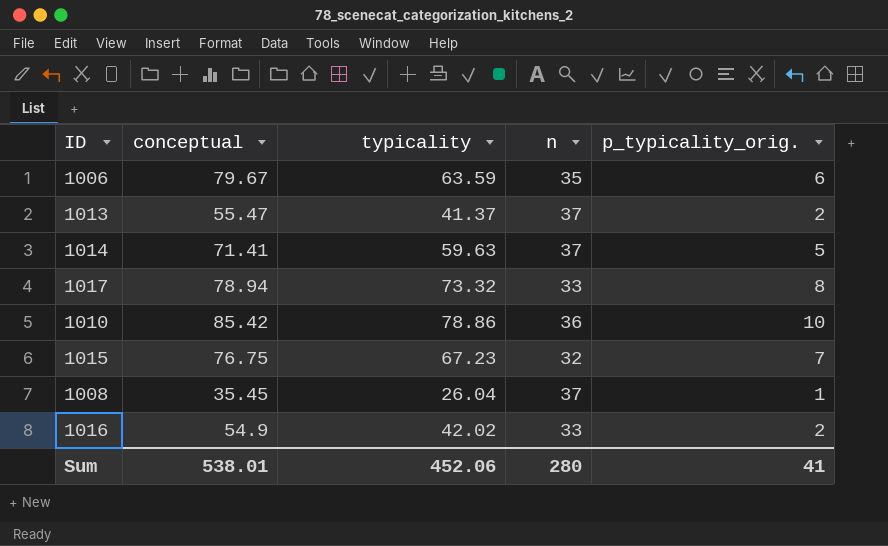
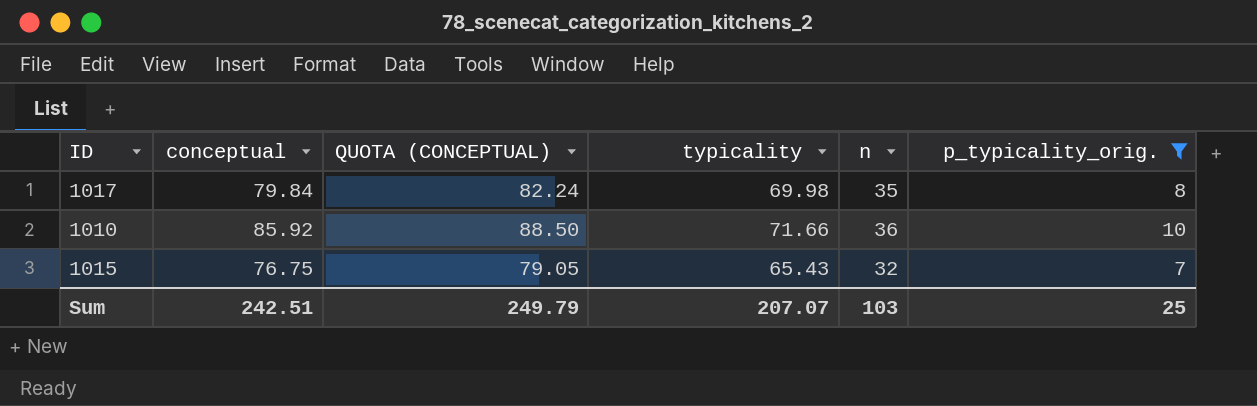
filter: none -> p_typicality_orig. >= 7
column QUOTA (CONCEPTUAL) | formula: none -> [conceptual] * 1.03
1017 | conceptual: 78.94 -> 79.84
1017 | typicality: 73.32 -> 69.98
1017 | n: 33 -> 35
1010 | conceptual: 85.42 -> 85.92
1010 | typicality: 78.86 -> 71.66
1015 | typicality: 67.23 -> 65.43
Sum | conceptual: 538.01 -> 242.51
Sum | typicality: 452.06 -> 207.07
Sum | n: 280 -> 103
Sum | p_typicality_orig.: 41 -> 25

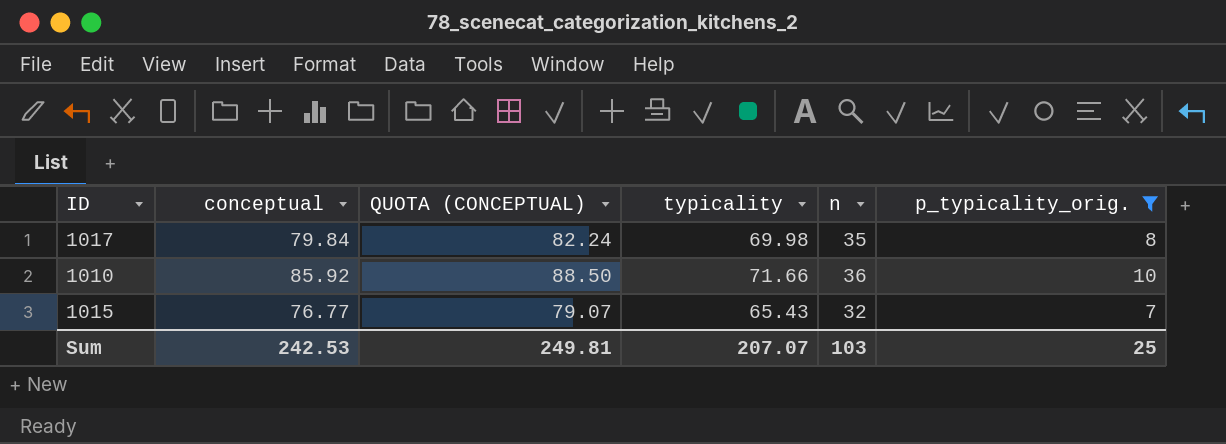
1015 | conceptual: 76.75 -> 76.77
1015 | QUOTA (CONCEPTUAL): 79.05 -> 79.07
Sum | conceptual: 242.51 -> 242.53
Sum | QUOTA (CONCEPTUAL): 249.79 -> 249.81

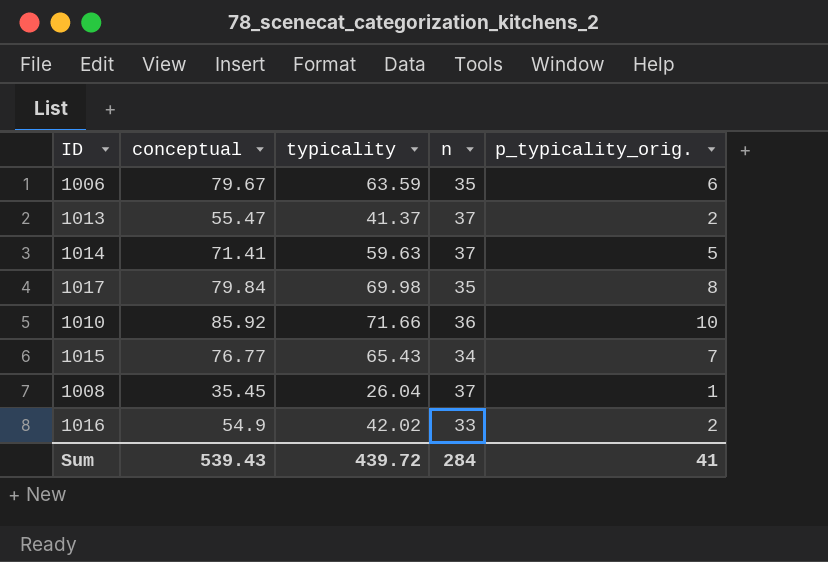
filter: p_typicality_orig. >= 7 -> none
column QUOTA (CONCEPTUAL) | formula: [conceptual] * 1.03 -> none
1015 | n: 32 -> 34
Sum | conceptual: 242.53 -> 539.43
Sum | typicality: 207.07 -> 439.72
Sum | n: 103 -> 284
Sum | p_typicality_orig.: 25 -> 41

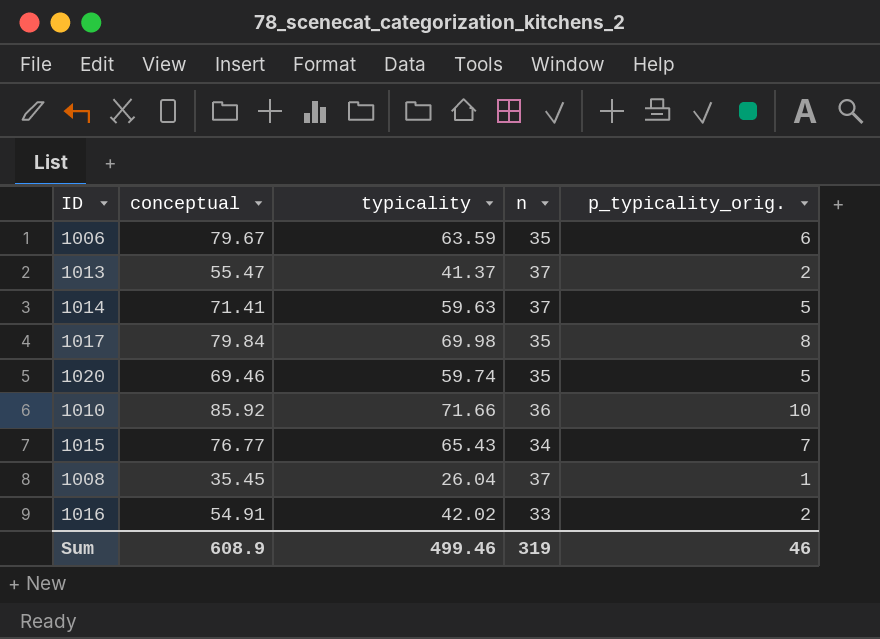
row 1020: none -> 69.46 | 59.74 | 35 | 5
1016 | conceptual: 54.9 -> 54.91
Sum | conceptual: 539.43 -> 608.9
Sum | typicality: 439.72 -> 499.46
Sum | n: 284 -> 319
Sum | p_typicality_orig.: 41 -> 46

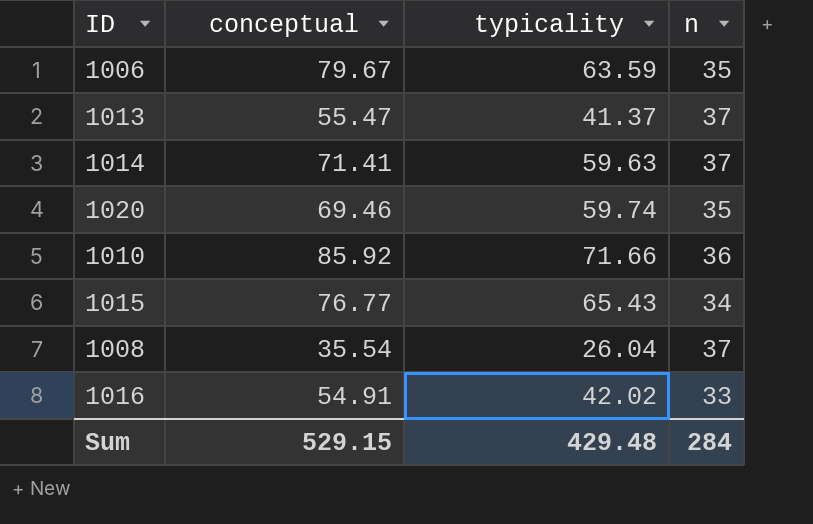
column p_typicality_orig. | position: 5 -> none
row 1017: 79.84 | 69.98 | 35 | 8 -> none
1008 | conceptual: 35.45 -> 35.54
Sum | conceptual: 608.9 -> 529.15
Sum | typicality: 499.46 -> 429.48
Sum | n: 319 -> 284

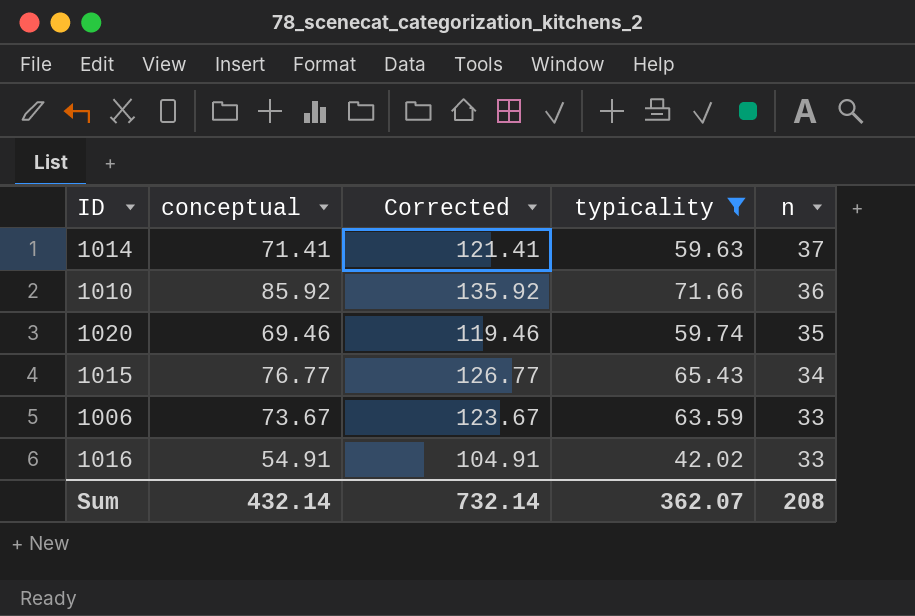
filter: none -> typicality >= 42.02
row order: none -> n descending
column Corrected | formula: none -> [conceptual] + 50
1006 | conceptual: 79.67 -> 73.67
1006 | n: 35 -> 33
Sum | conceptual: 529.15 -> 432.14
Sum | typicality: 429.48 -> 362.07
Sum | n: 284 -> 208

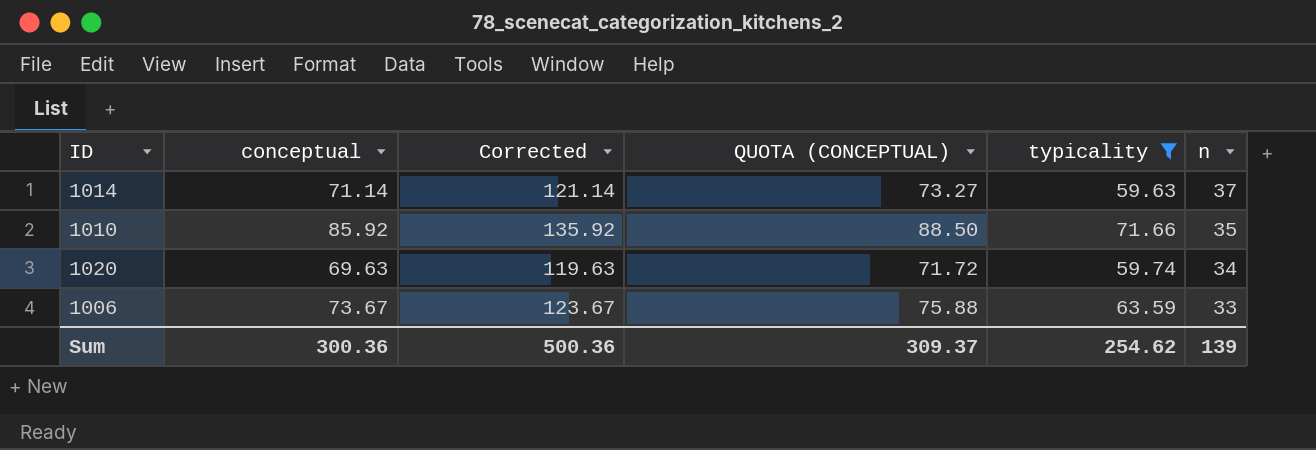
column QUOTA (CONCEPTUAL) | formula: none -> [conceptual] * 1.03
row 1015: 76.77 | 126.77 | 65.43 | 34 -> none
row 1016: 54.91 | 104.91 | 42.02 | 33 -> none
1014 | conceptual: 71.41 -> 71.14
1014 | Corrected: 121.41 -> 121.14
1010 | n: 36 -> 35
1020 | conceptual: 69.46 -> 69.63
1020 | Corrected: 119.46 -> 119.63
1020 | n: 35 -> 34
Sum | conceptual: 432.14 -> 300.36
Sum | Corrected: 732.14 -> 500.36
Sum | typicality: 362.07 -> 254.62
Sum | n: 208 -> 139

